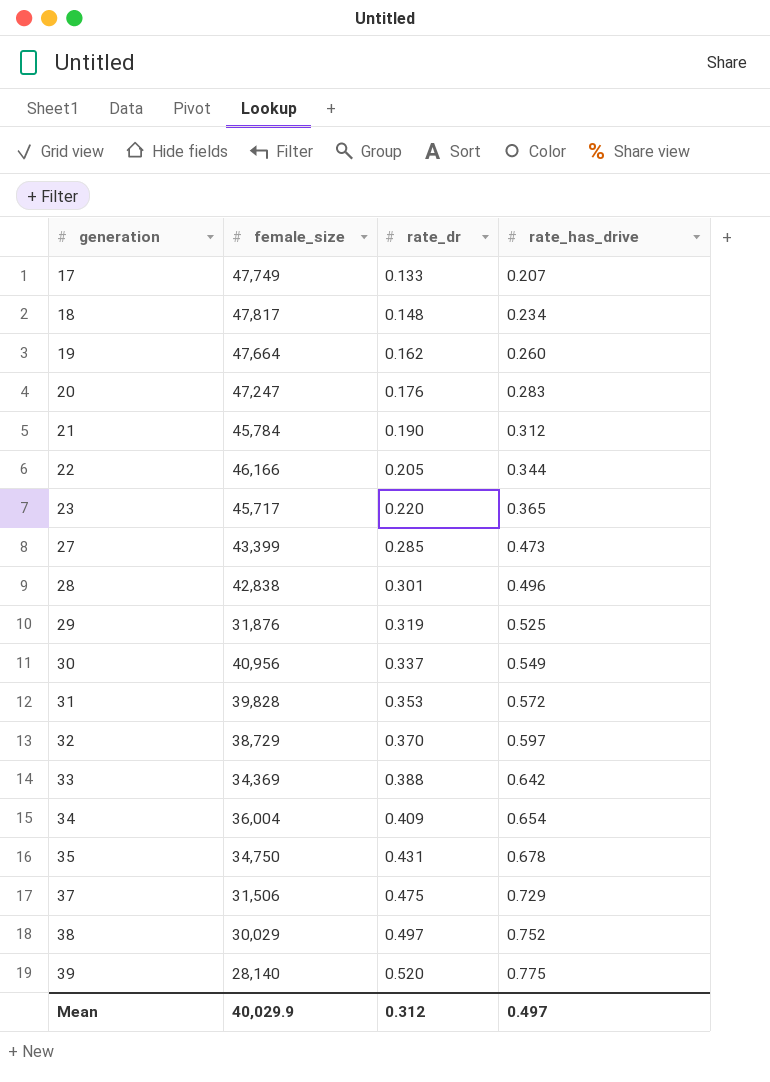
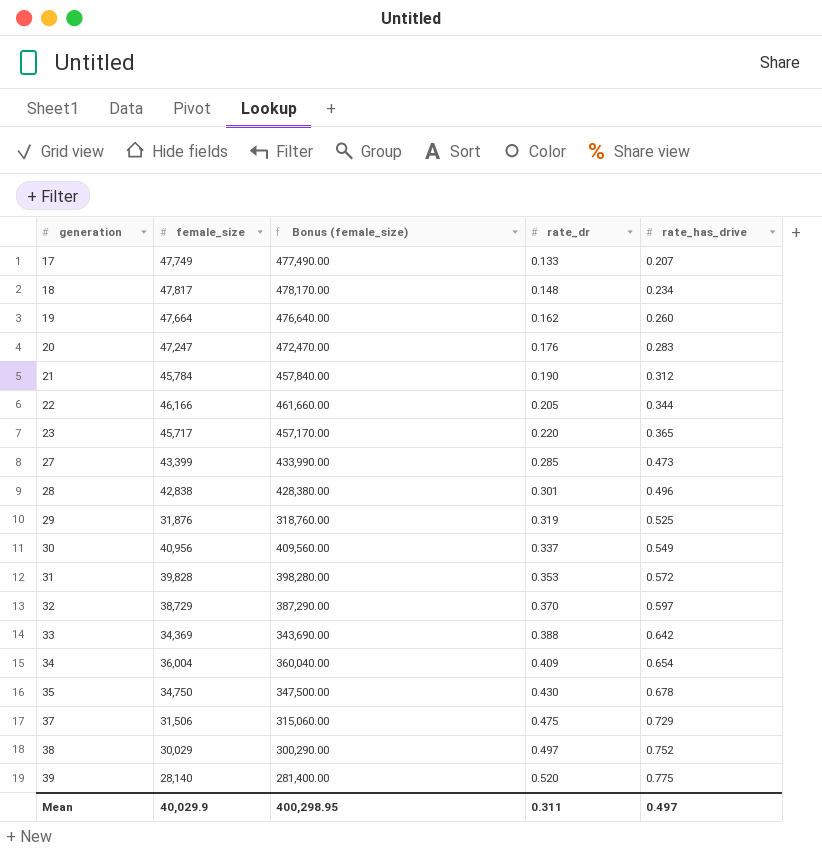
column Bonus (female_size) | formula: none -> [female_size] * 10
35 | rate_dr: 0.431 -> 0.430
Mean | rate_dr: 0.312 -> 0.311

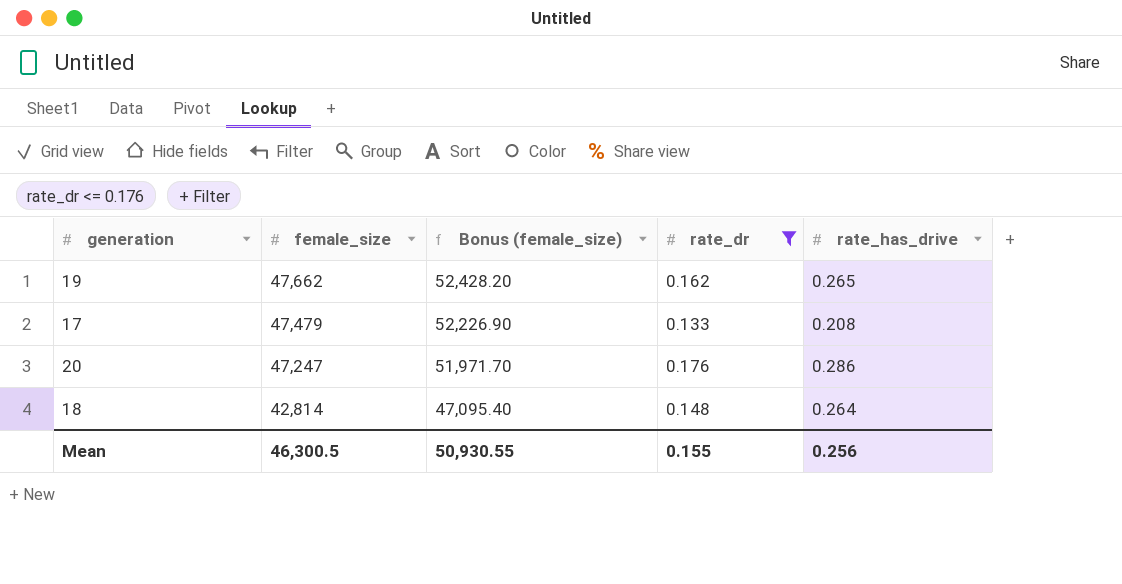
filter: none -> rate_dr <= 0.176
row order: generation ascending -> female_size descending
column Bonus (female_size) | formula: [female_size] * 10 -> [female_size] * 1.1
19 | female_size: 47,664 -> 47,662
19 | rate_has_drive: 0.260 -> 0.265
17 | female_size: 47,749 -> 47,479
17 | rate_has_drive: 0.207 -> 0.208
20 | rate_has_drive: 0.283 -> 0.286
18 | female_size: 47,817 -> 42,814
18 | rate_has_drive: 0.234 -> 0.264
Mean | female_size: 40,029.9 -> 46,300.5
Mean | Bonus (female_size): 400,298.95 -> 50,930.55
Mean | rate_dr: 0.311 -> 0.155
Mean | rate_has_drive: 0.497 -> 0.256

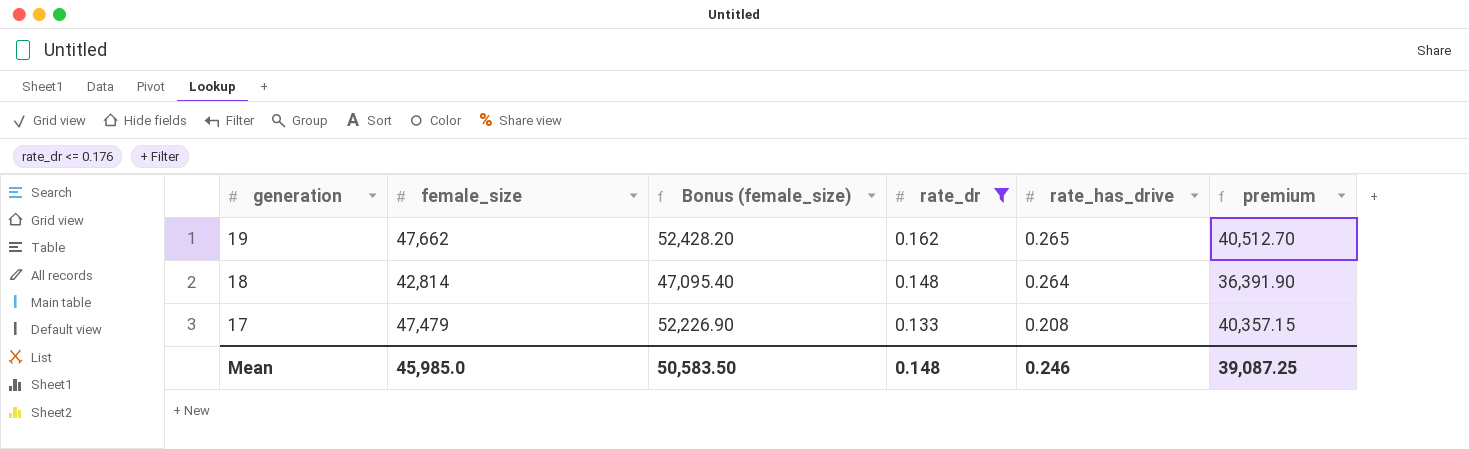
row order: female_size descending -> generation descending
column premium | formula: none -> [female_size] * 0.85
row 20: 47,247 | 51,971.70 | 0.176 | 0.286 -> none
Mean | female_size: 46,300.5 -> 45,985.0
Mean | Bonus (female_size): 50,930.55 -> 50,583.50
Mean | rate_dr: 0.155 -> 0.148
Mean | rate_has_drive: 0.256 -> 0.246

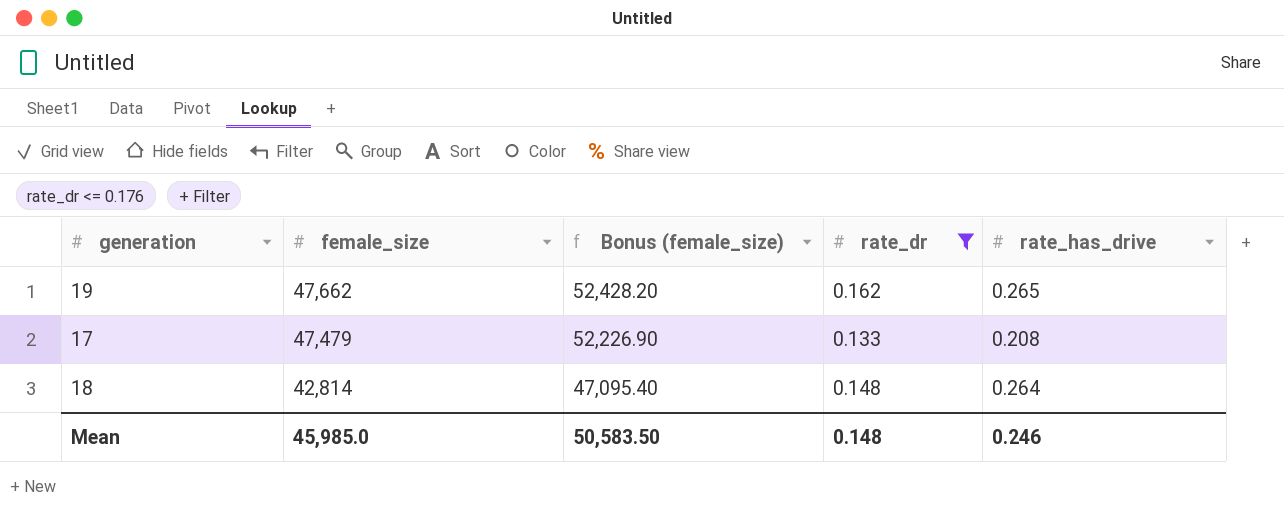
row order: generation descending -> female_size descending
column premium | formula: [female_size] * 0.85 -> none

